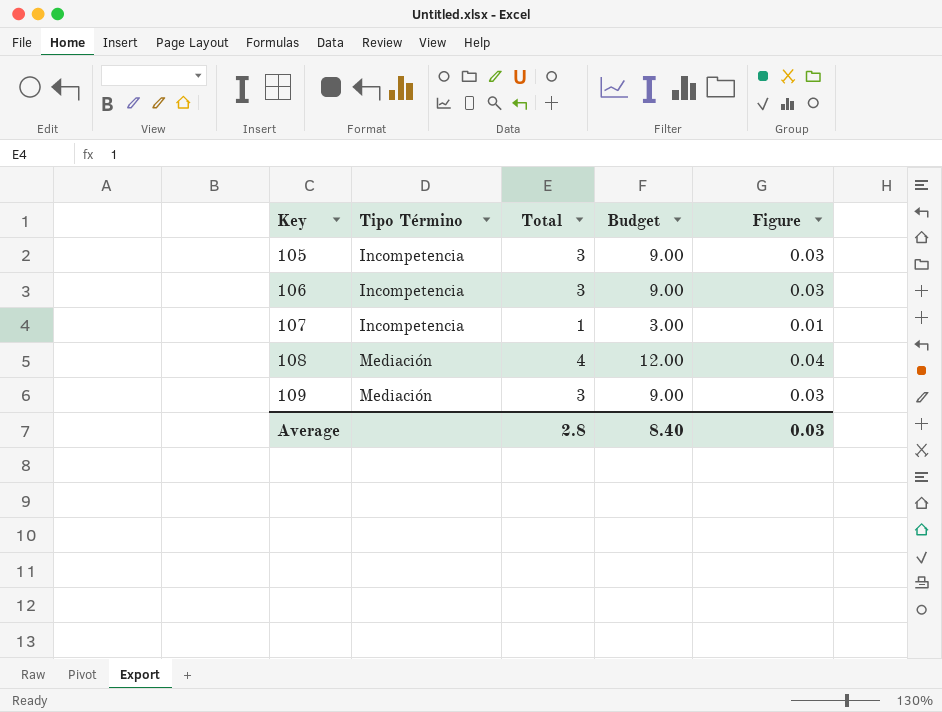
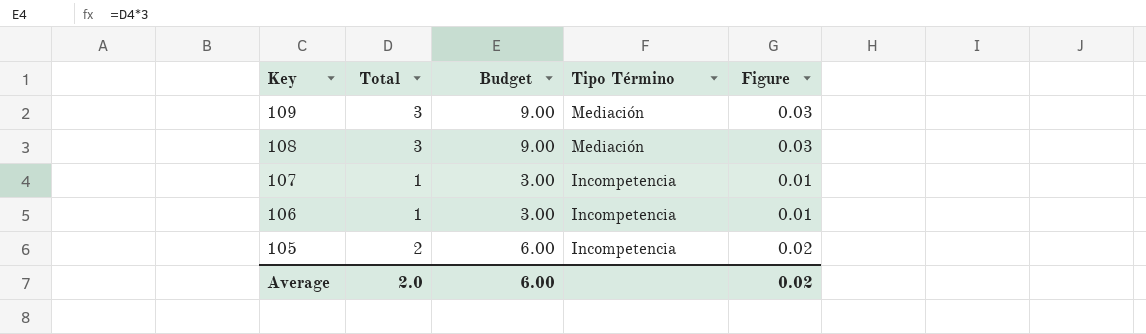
row order: Key ascending -> Key descending
column Tipo Término | position: 2 -> 4
108 | Total: 4 -> 3
108 | Budget: 12.00 -> 9.00
108 | Figure: 0.04 -> 0.03
106 | Total: 3 -> 1
106 | Budget: 9.00 -> 3.00
106 | Figure: 0.03 -> 0.01
105 | Total: 3 -> 2
105 | Budget: 9.00 -> 6.00
105 | Figure: 0.03 -> 0.02
Average | Total: 2.8 -> 2.0
Average | Budget: 8.40 -> 6.00
Average | Figure: 0.03 -> 0.02

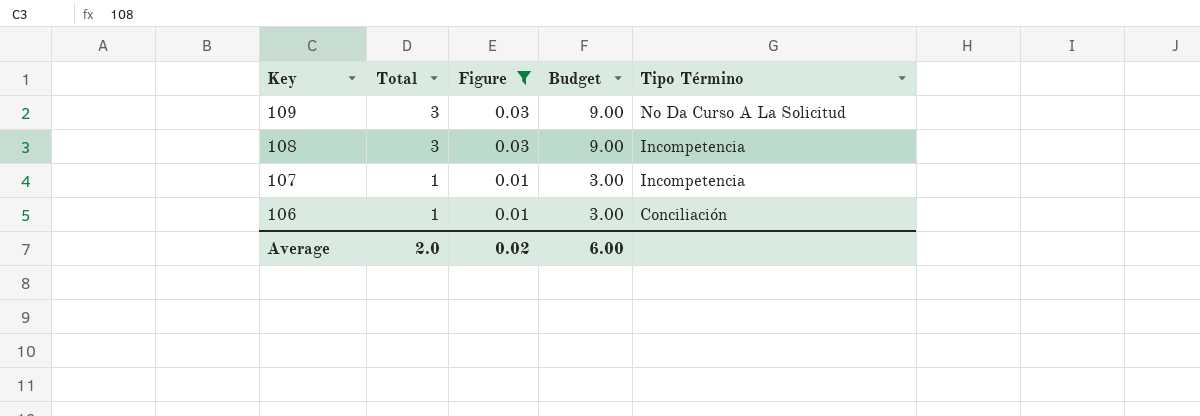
filter: none -> Figure != 0.02
column Figure | position: 5 -> 3
109 | Tipo Término: Mediación -> No Da Curso A La Solicitud
108 | Tipo Término: Mediación -> Incompetencia
106 | Tipo Término: Incompetencia -> Conciliación

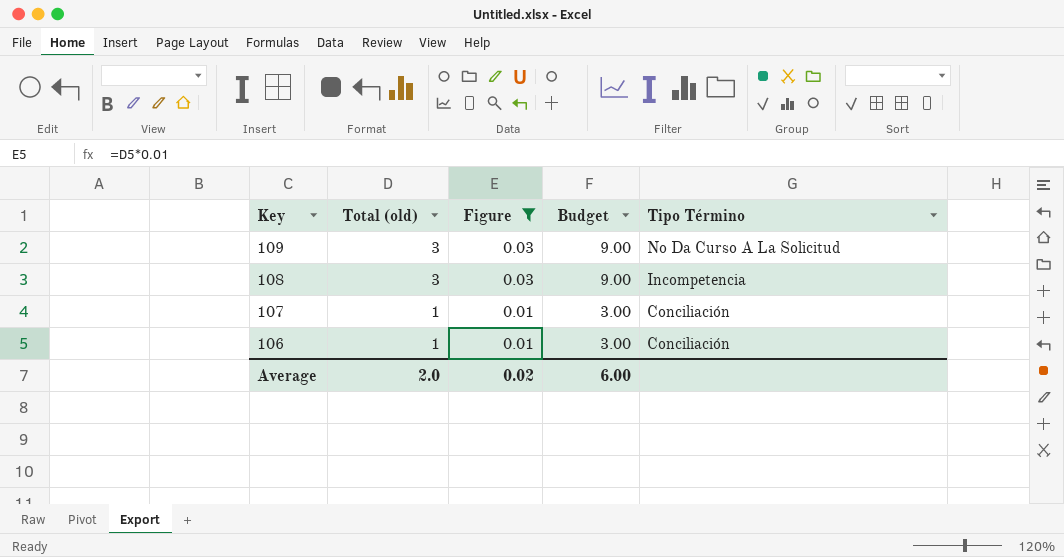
column name: Total -> Total (old)
107 | Tipo Término: Incompetencia -> Conciliación

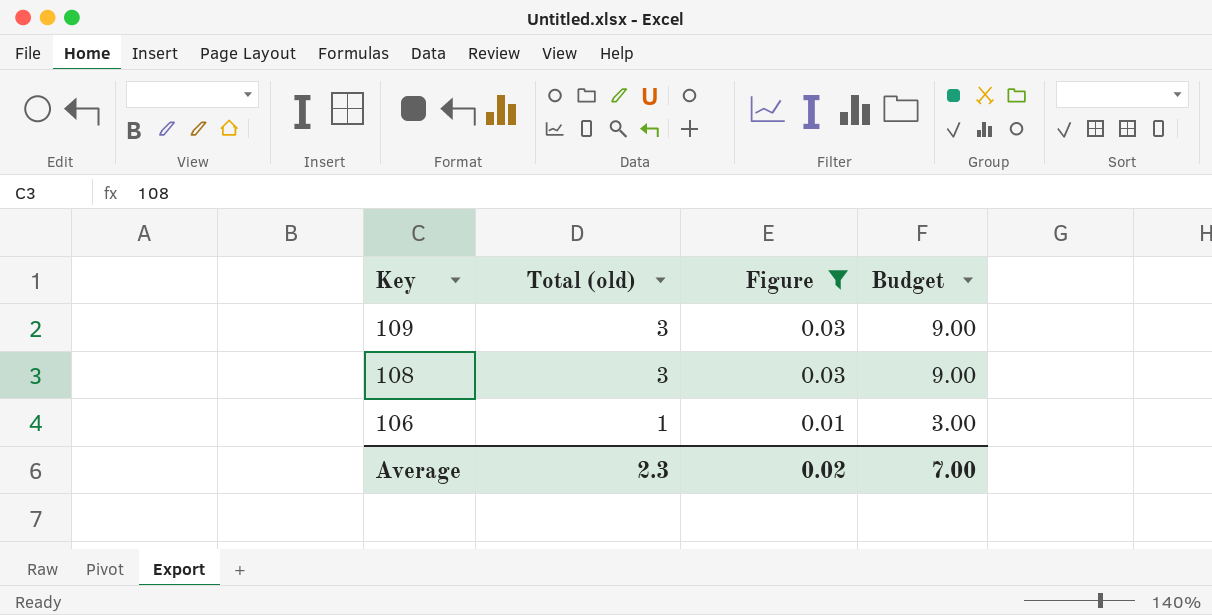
column Tipo Término | position: 5 -> none
row 107: 1 | 0.01 | 3.00 | Conciliación -> none
Average | Total (old): 2.0 -> 2.3
Average | Budget: 6.00 -> 7.00

